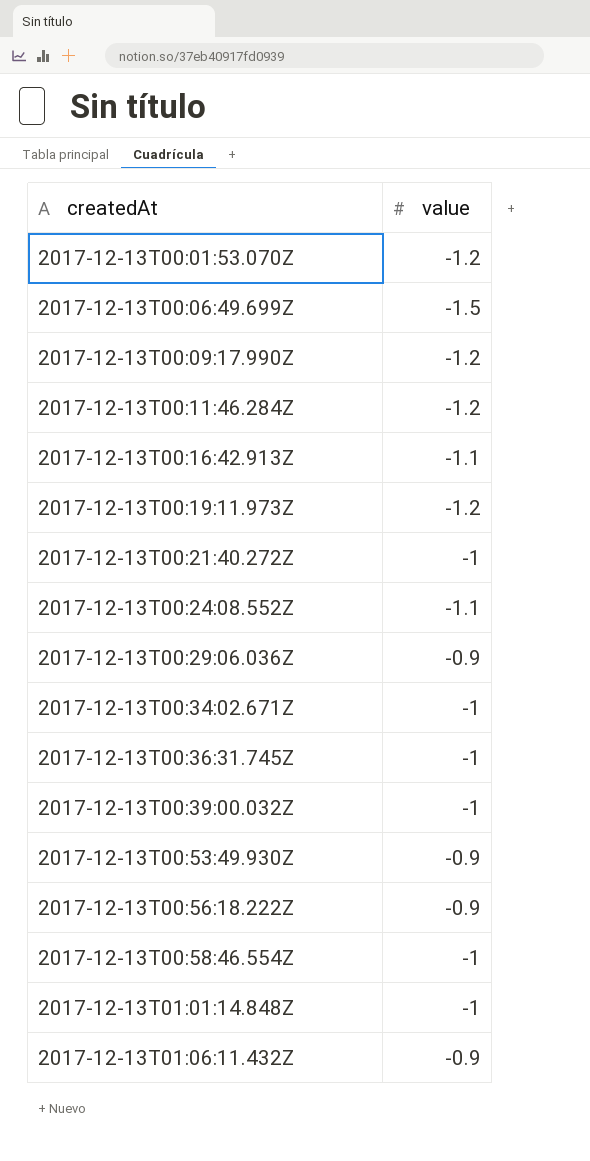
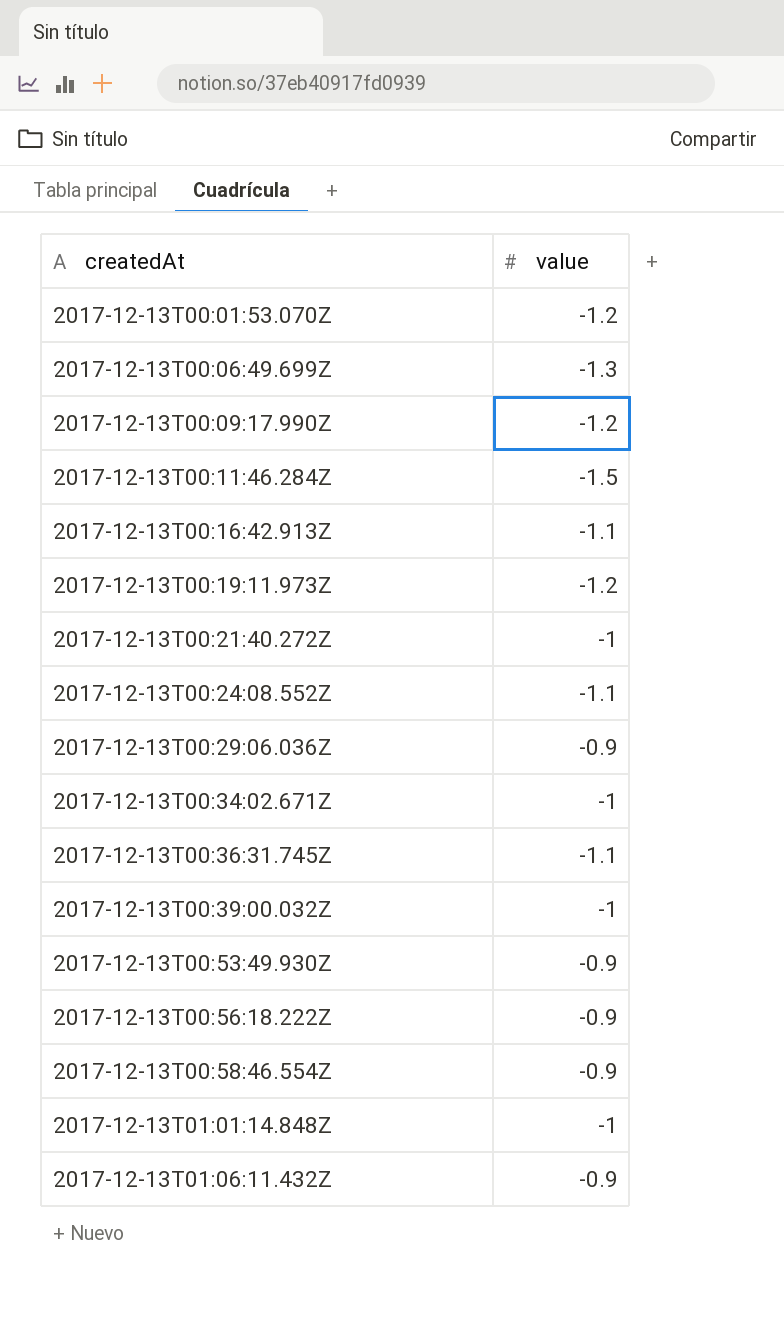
2017-12-13T00:06:49.699Z | value: -1.5 -> -1.3
2017-12-13T00:11:46.284Z | value: -1.2 -> -1.5
2017-12-13T00:36:31.745Z | value: -1 -> -1.1
2017-12-13T00:58:46.554Z | value: -1 -> -0.9

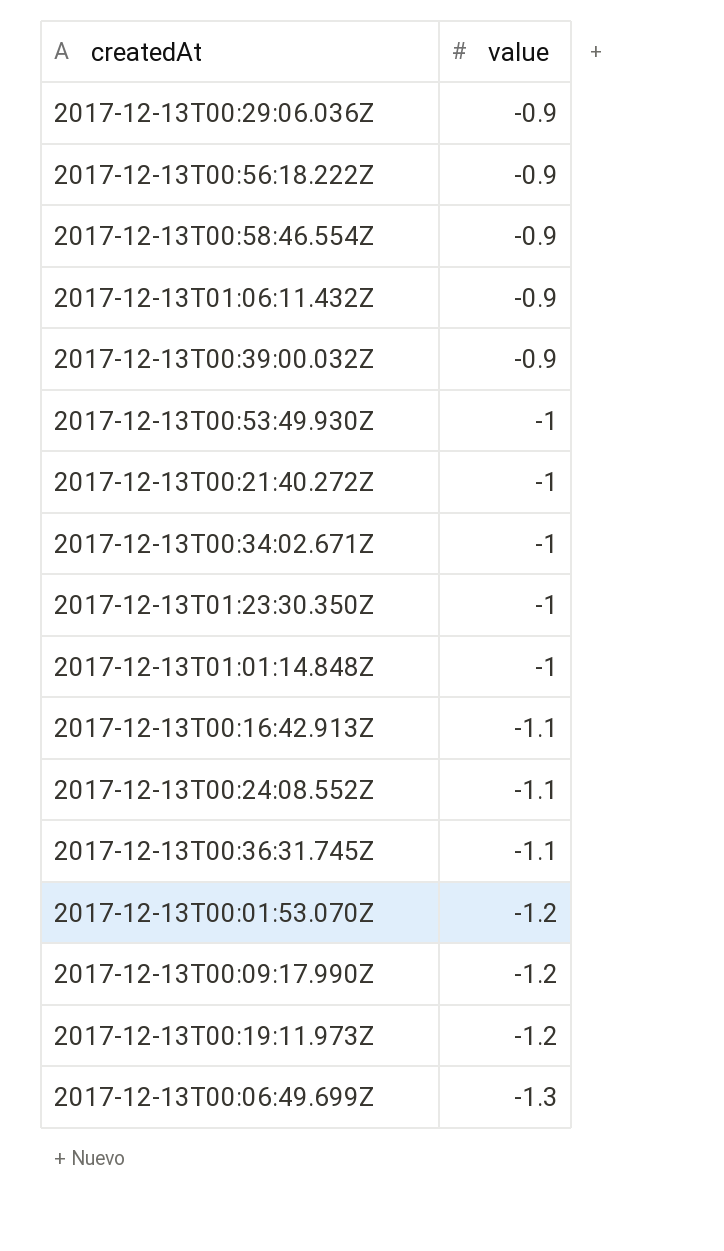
row order: createdAt ascending -> value descending
row 2017-12-13T00:11:46.284Z: -1.5 -> none
2017-12-13T00:39:00.032Z | value: -1 -> -0.9
2017-12-13T00:53:49.930Z | value: -0.9 -> -1
row 2017-12-13T01:23:30.350Z: none -> -1

